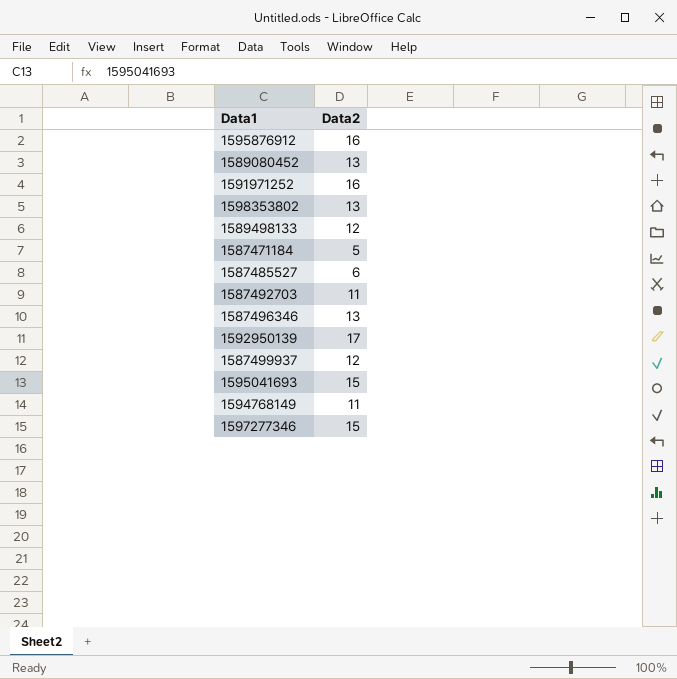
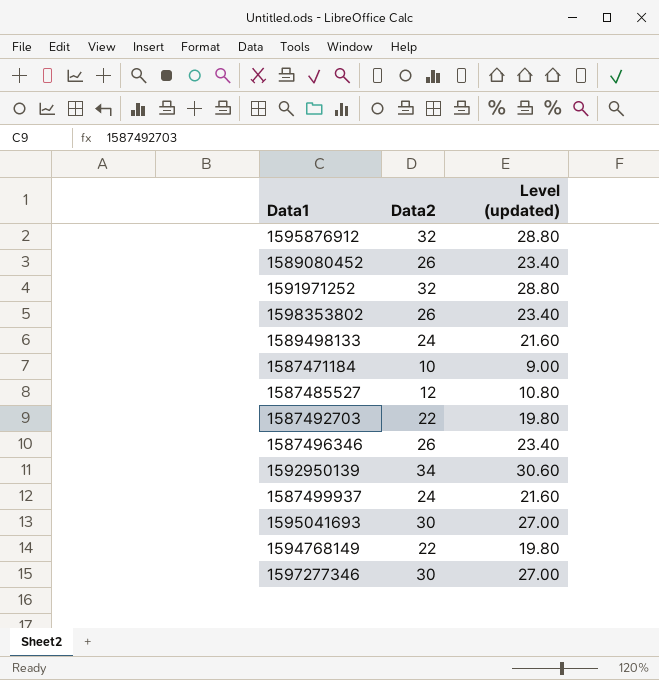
column Level (updated) | formula: none -> [Data2] * 0.9
1595876912 | Data2: 16 -> 32
1589080452 | Data2: 13 -> 26
1591971252 | Data2: 16 -> 32
1598353802 | Data2: 13 -> 26
1589498133 | Data2: 12 -> 24
1587471184 | Data2: 5 -> 10
1587485527 | Data2: 6 -> 12
1587492703 | Data2: 11 -> 22
1587496346 | Data2: 13 -> 26
1592950139 | Data2: 17 -> 34
1587499937 | Data2: 12 -> 24
1595041693 | Data2: 15 -> 30
1594768149 | Data2: 11 -> 22
1597277346 | Data2: 15 -> 30

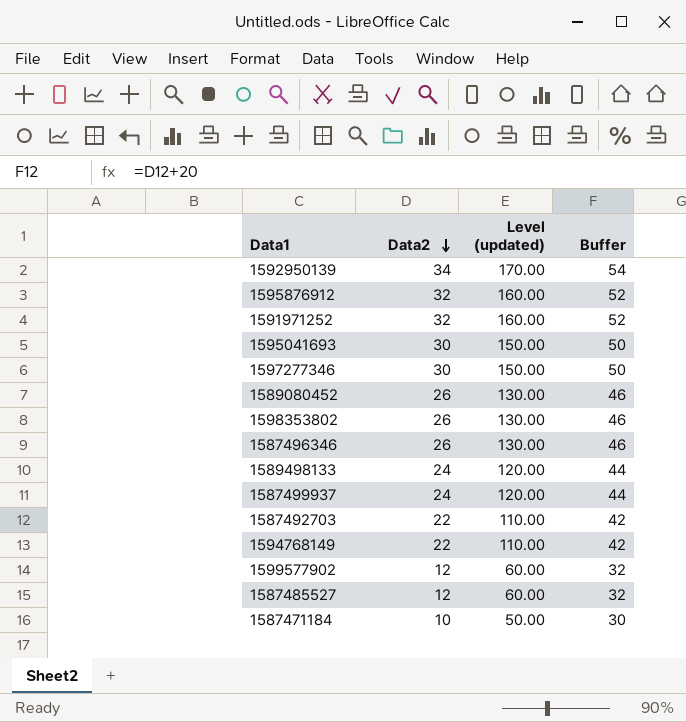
row order: none -> Data2 descending
column Level (updated) | formula: [Data2] * 0.9 -> [Data2] * 5
column Buffer | formula: none -> [Data2] + 20
row 1599577902: none -> 12 | 60.00 | 32

